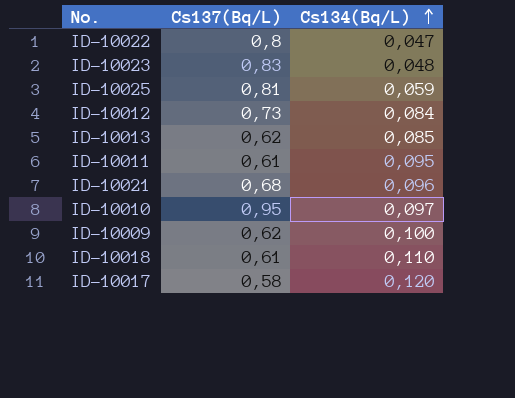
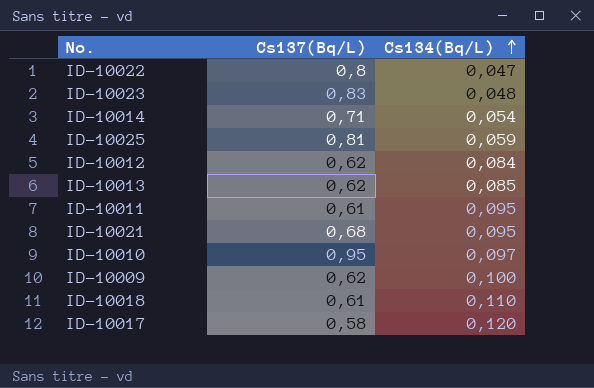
row ID-10014: none -> 0,71 | 0,054
ID-10012 | Cs137(Bq/L): 0,73 -> 0,62
ID-10021 | Cs134(Bq/L): 0,096 -> 0,095

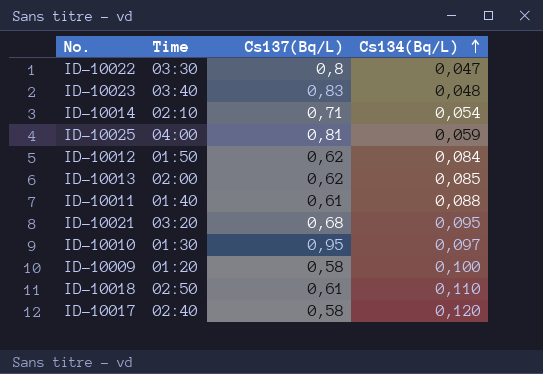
column Time | position: none -> 2
ID-10011 | Cs134(Bq/L): 0,095 -> 0,088
ID-10009 | Cs137(Bq/L): 0,62 -> 0,58

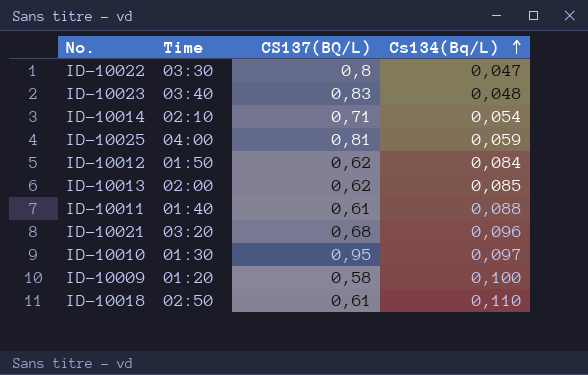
column name: Cs137(Bq/L) -> CS137(BQ/L)
row ID-10017: 02:40 | 0,58 | 0,120 -> none
ID-10021 | Cs134(Bq/L): 0,095 -> 0,096

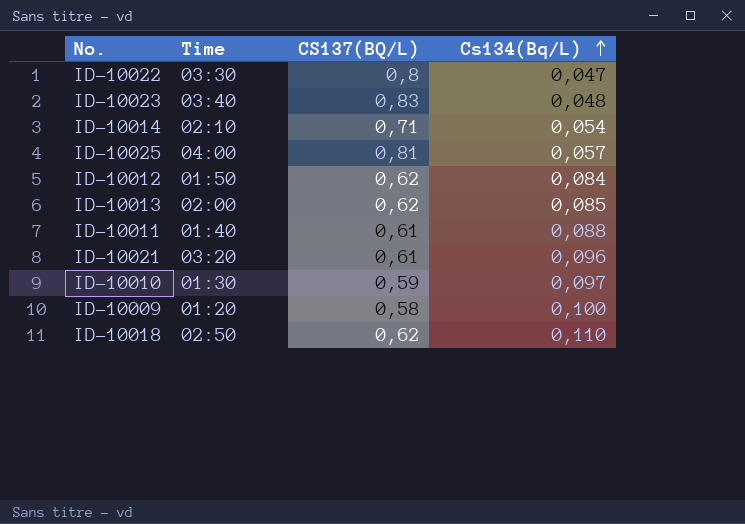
ID-10025 | Cs134(Bq/L): 0,059 -> 0,057
ID-10021 | CS137(BQ/L): 0,68 -> 0,61
ID-10010 | CS137(BQ/L): 0,95 -> 0,59
ID-10018 | CS137(BQ/L): 0,61 -> 0,62

